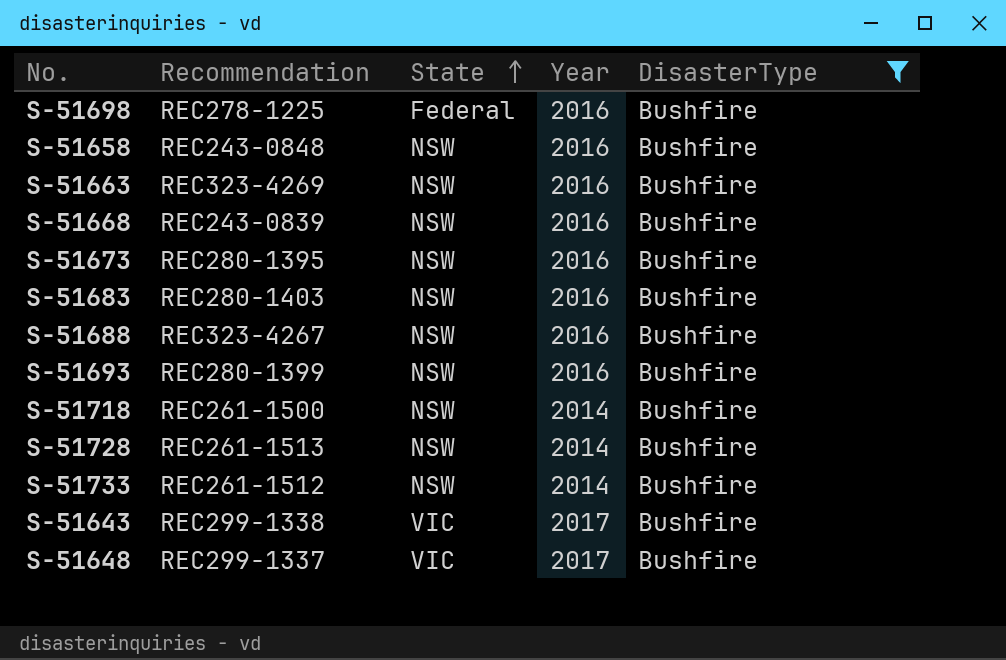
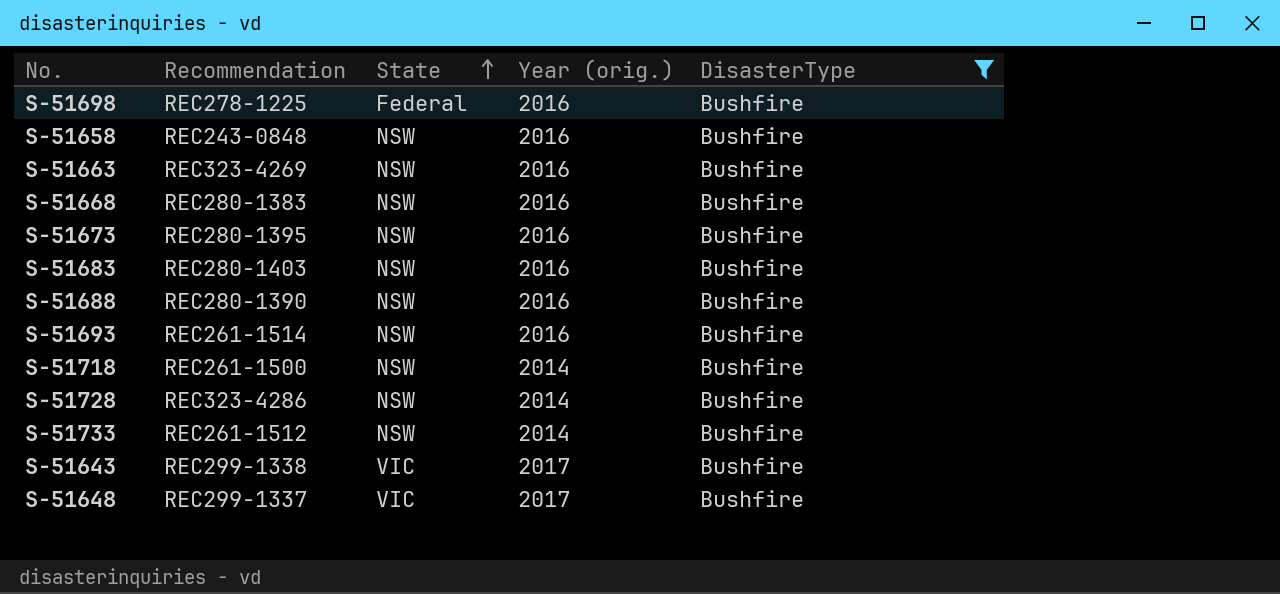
column name: Year -> Year (orig.)
S-51668 | Recommendation: REC243-0839 -> REC280-1383
S-51688 | Recommendation: REC323-4267 -> REC280-1390
S-51693 | Recommendation: REC280-1399 -> REC261-1514
S-51728 | Recommendation: REC261-1513 -> REC323-4286

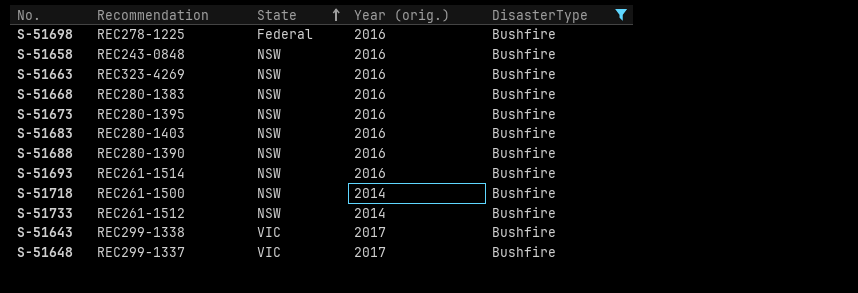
row S-51728: REC323-4286 | NSW | 2014 | Bushfire -> none

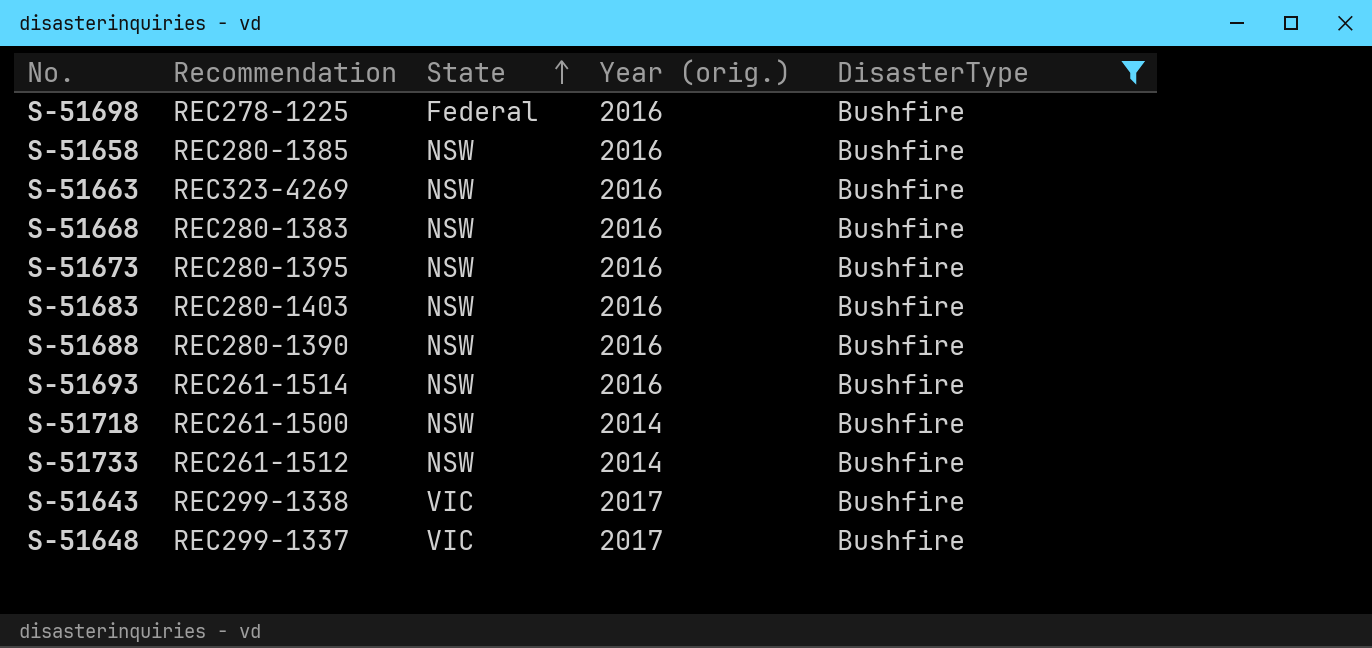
S-51658 | Recommendation: REC243-0848 -> REC280-1385

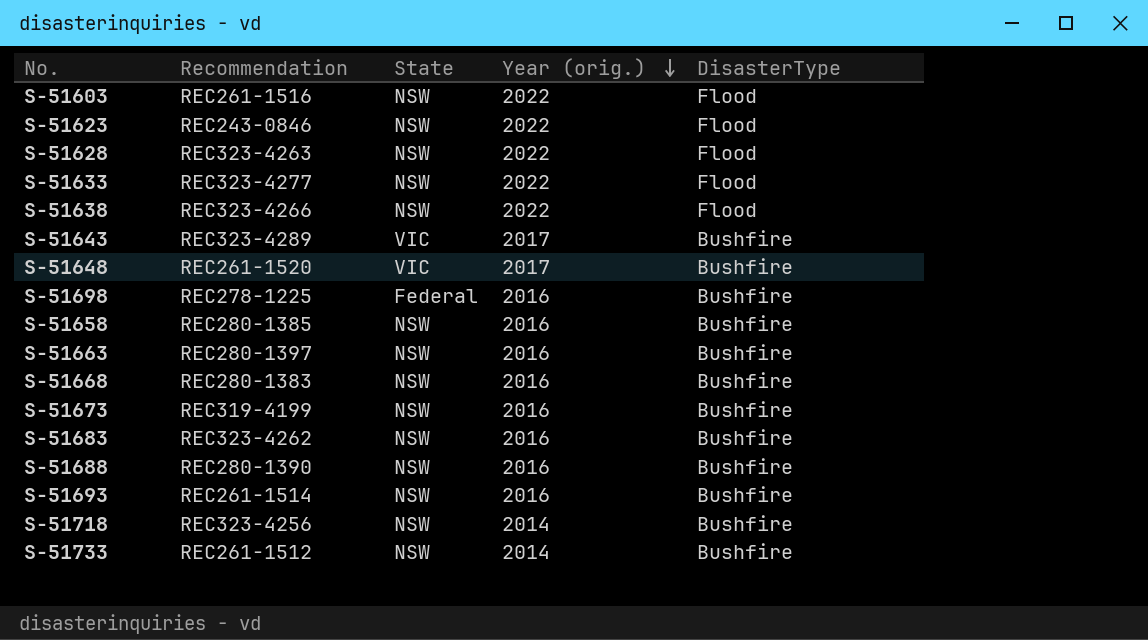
filter: DisasterType = Bushfire -> none
row order: State ascending -> Year (orig.) descending
S-51643 | Recommendation: REC299-1338 -> REC323-4289
S-51648 | Recommendation: REC299-1337 -> REC261-1520
S-51663 | Recommendation: REC323-4269 -> REC280-1397
S-51673 | Recommendation: REC280-1395 -> REC319-4199
S-51683 | Recommendation: REC280-1403 -> REC323-4262
S-51718 | Recommendation: REC261-1500 -> REC323-4256

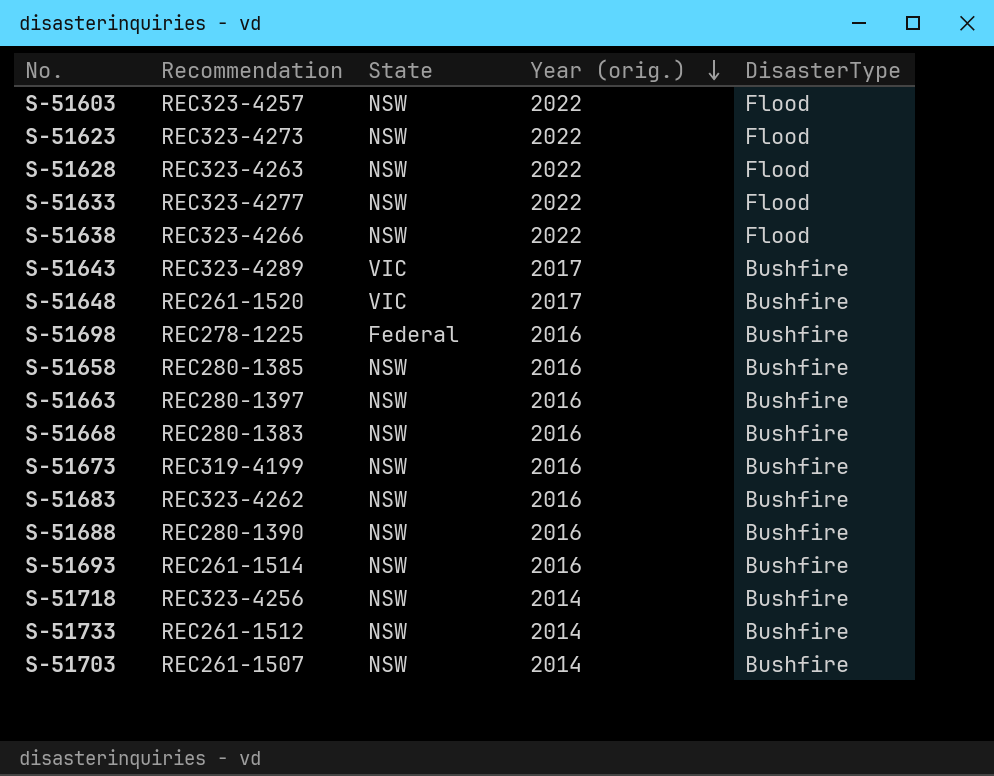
S-51603 | Recommendation: REC261-1516 -> REC323-4257
S-51623 | Recommendation: REC243-0846 -> REC323-4273
row S-51703: none -> REC261-1507 | NSW | 2014 | Bushfire

